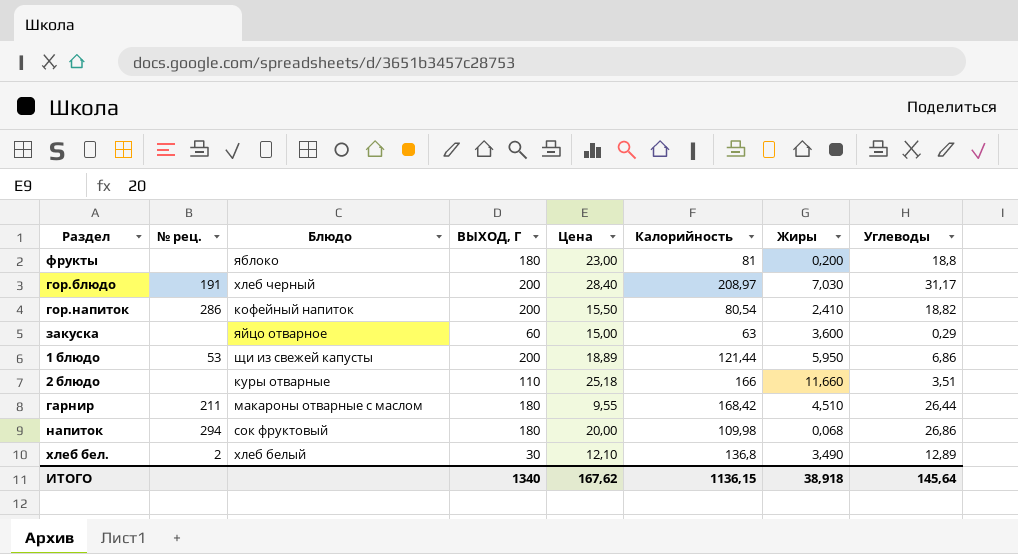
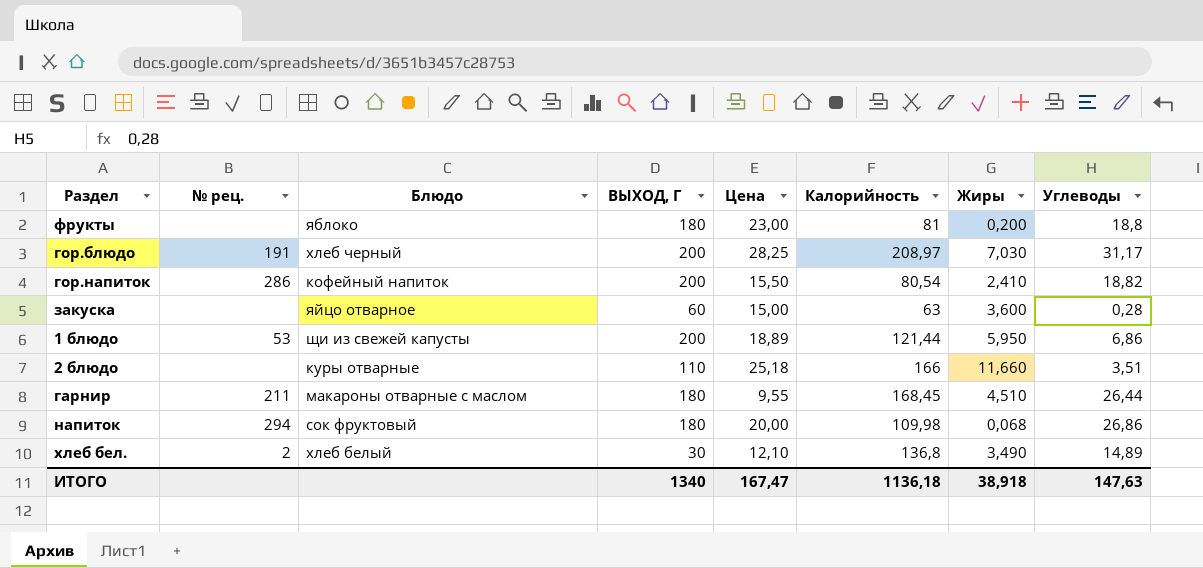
гор.блюдо | Цена: 28,40 -> 28,25
закуска | Углеводы: 0,29 -> 0,28
гарнир | Калорийность: 168,42 -> 168,45
хлеб бел. | Углеводы: 12,89 -> 14,89
ИТОГО | Цена: 167,62 -> 167,47
ИТОГО | Калорийность: 1136,15 -> 1136,18
ИТОГО | Углеводы: 145,64 -> 147,63

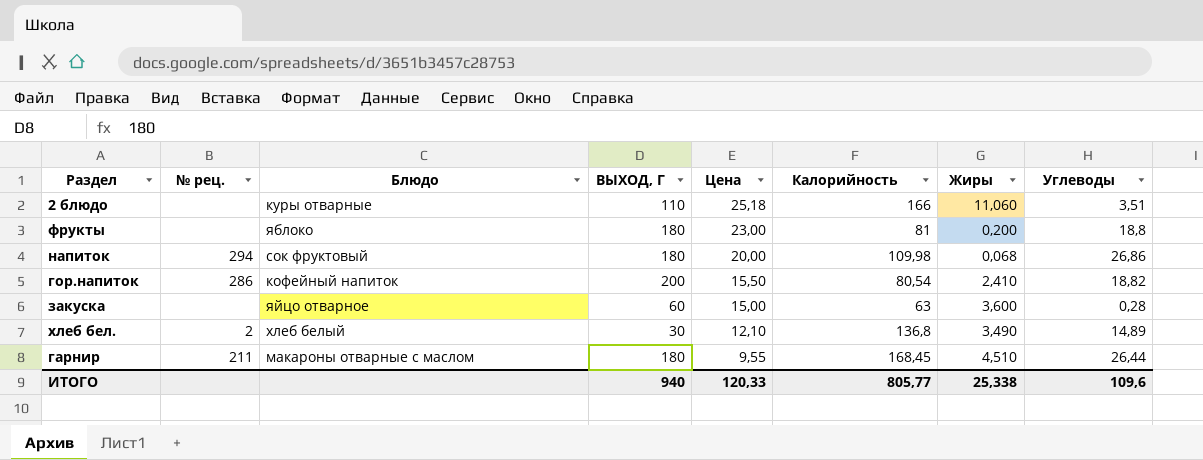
row order: none -> Цена descending
row гор.блюдо: 191 | хлеб черный | 200 | 28,25 | 208,97 | 7,030 | 31,17 -> none
row 1 блюдо: 53 | щи из свежей капусты | 200 | 18,89 | 121,44 | 5,950 | 6,86 -> none
2 блюдо | Жиры: 11,660 -> 11,060
ИТОГО | ВЫХОД, Г: 1340 -> 940
ИТОГО | Цена: 167,47 -> 120,33
ИТОГО | Калорийность: 1136,18 -> 805,77
ИТОГО | Жиры: 38,918 -> 25,338
ИТОГО | Углеводы: 147,63 -> 109,6

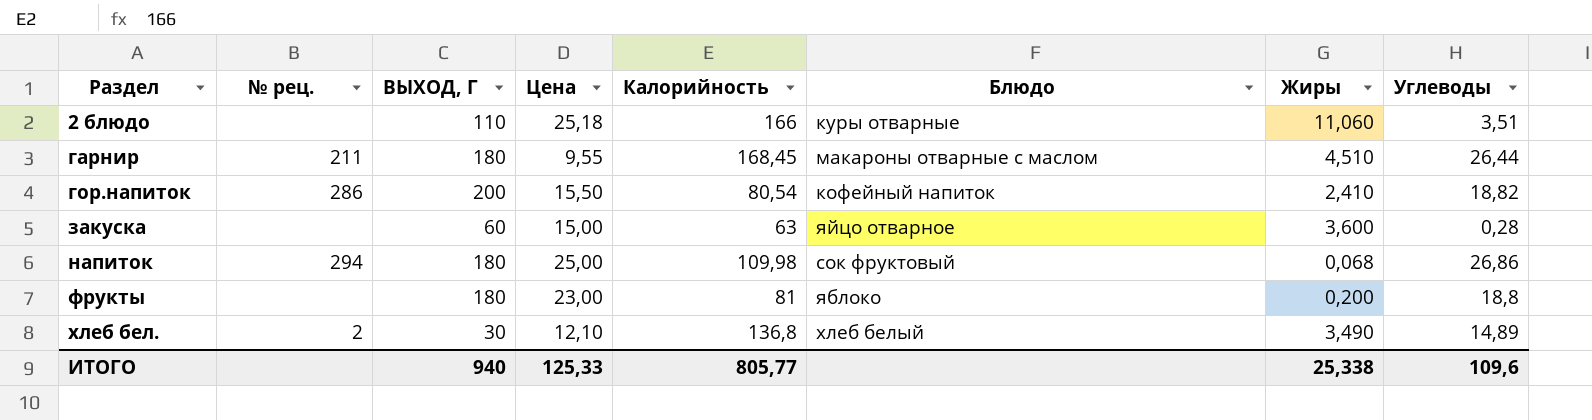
row order: Цена descending -> Раздел ascending
column Блюдо | position: 3 -> 6
напиток | Цена: 20,00 -> 25,00
ИТОГО | Цена: 120,33 -> 125,33

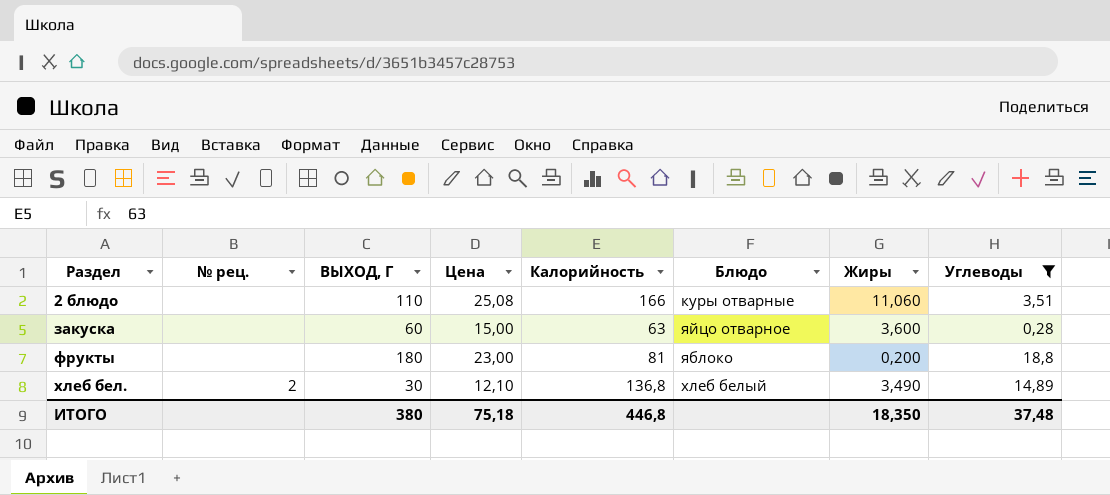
filter: none -> Углеводы <= 18,8
2 блюдо | Цена: 25,18 -> 25,08
ИТОГО | ВЫХОД, Г: 940 -> 380
ИТОГО | Цена: 125,33 -> 75,18
ИТОГО | Калорийность: 805,77 -> 446,8
ИТОГО | Жиры: 25,338 -> 18,350
ИТОГО | Углеводы: 109,6 -> 37,48

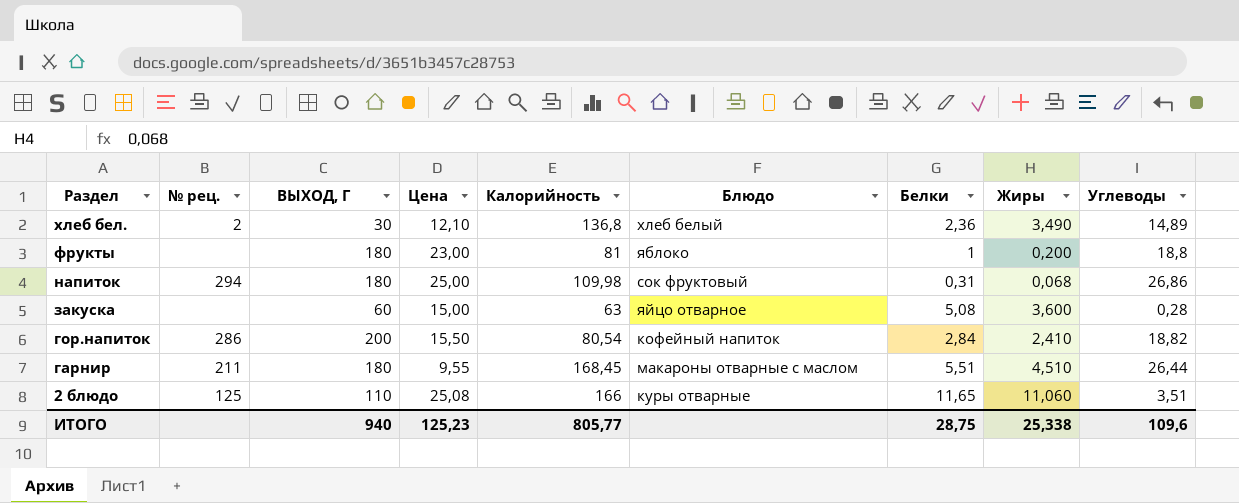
filter: Углеводы <= 18,8 -> none
row order: Раздел ascending -> Раздел descending
column Белки | position: none -> 7
2 блюдо | № рец.: none -> 125
ИТОГО | ВЫХОД, Г: 380 -> 940
ИТОГО | Цена: 75,18 -> 125,23
ИТОГО | Калорийность: 446,8 -> 805,77
ИТОГО | Жиры: 18,350 -> 25,338
ИТОГО | Углеводы: 37,48 -> 109,6

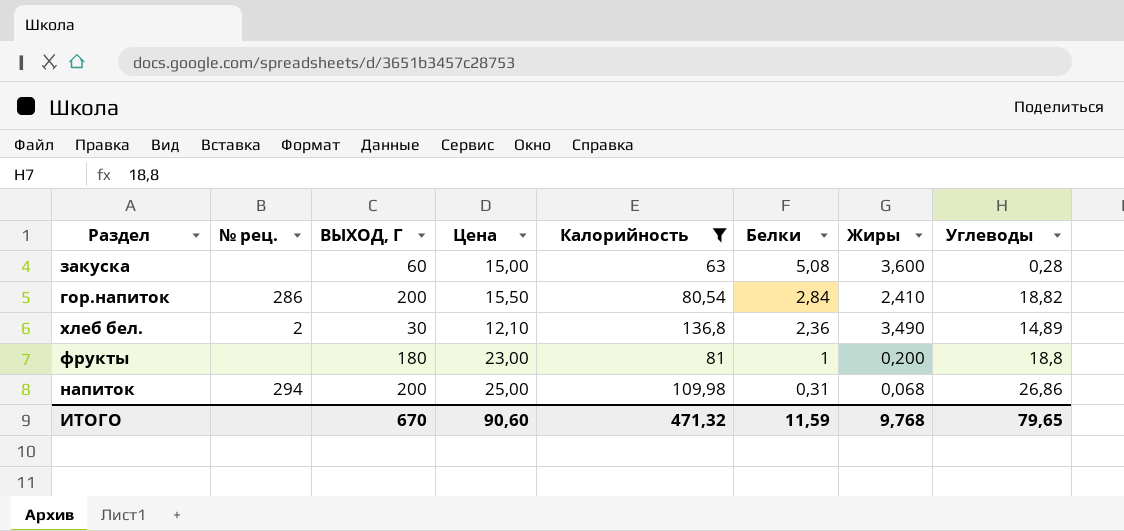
filter: none -> Калорийность <= 136,8
row order: Раздел descending -> Белки descending
column Блюдо | position: 6 -> none
напиток | ВЫХОД, Г: 180 -> 200
ИТОГО | ВЫХОД, Г: 940 -> 670
ИТОГО | Цена: 125,23 -> 90,60
ИТОГО | Калорийность: 805,77 -> 471,32
ИТОГО | Белки: 28,75 -> 11,59
ИТОГО | Жиры: 25,338 -> 9,768
ИТОГО | Углеводы: 109,6 -> 79,65

